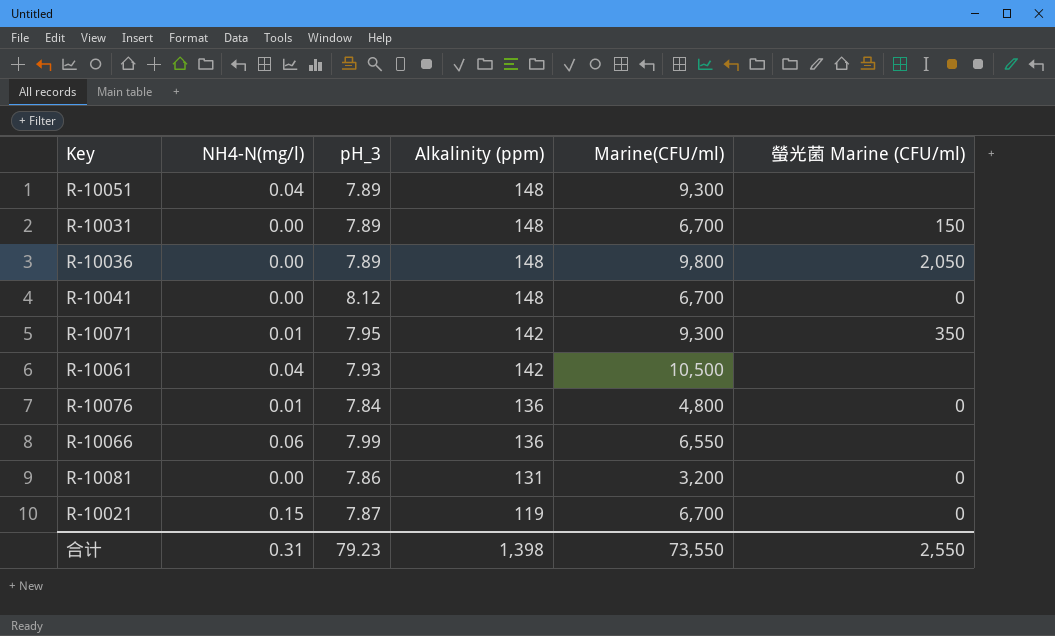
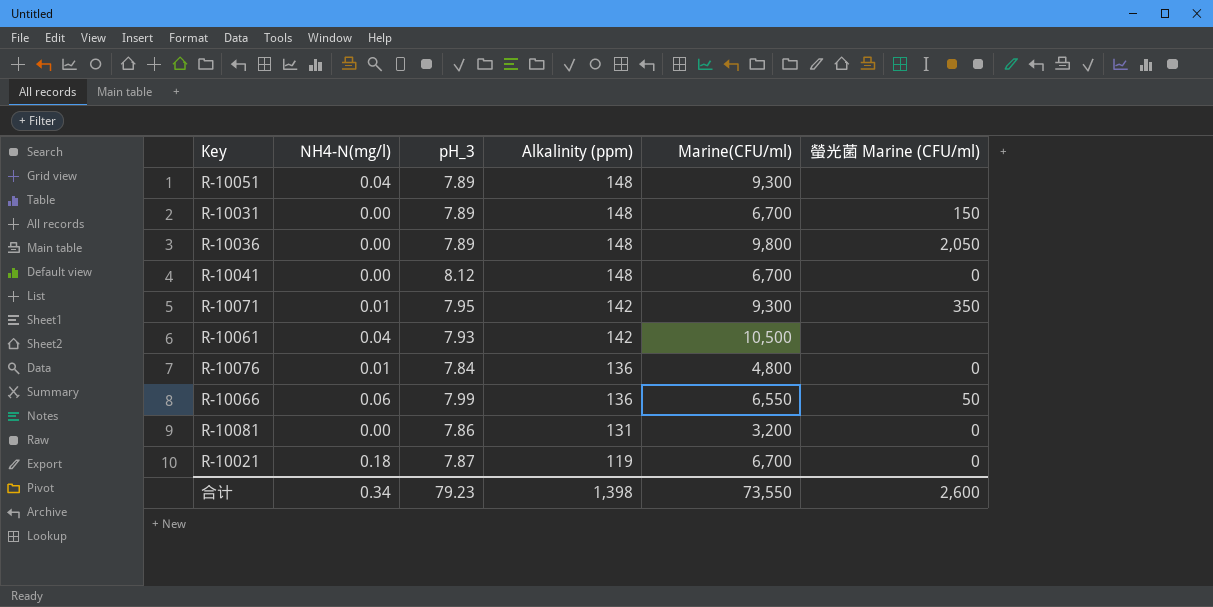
R-10066 | 螢光菌 Marine (CFU/ml): none -> 50
R-10021 | NH4-N(mg/l): 0.15 -> 0.18
合计 | NH4-N(mg/l): 0.31 -> 0.34
合计 | 螢光菌 Marine (CFU/ml): 2,550 -> 2,600

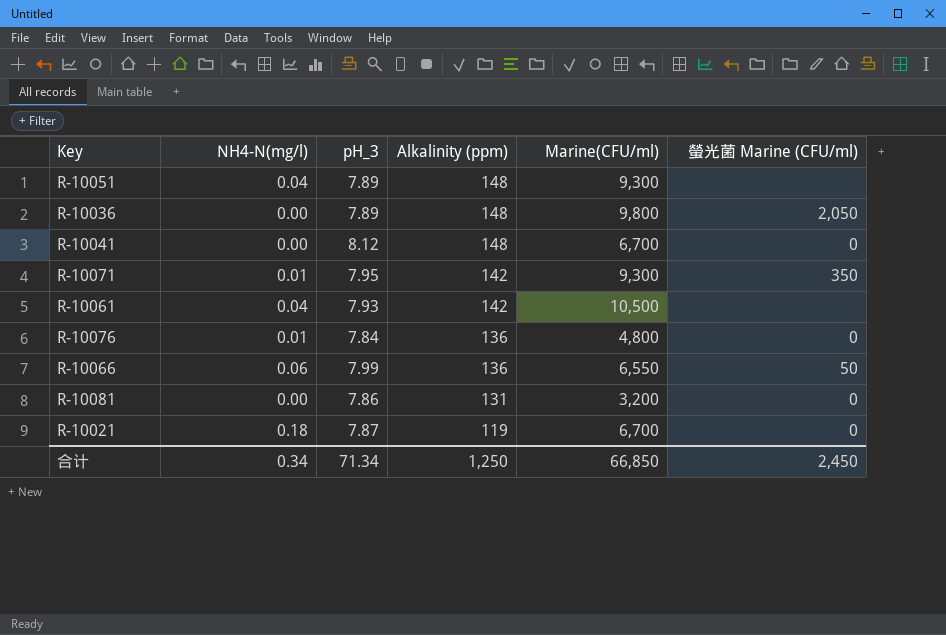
row R-10031: 0.00 | 7.89 | 148 | 6,700 | 150 -> none
合计 | pH_3: 79.23 -> 71.34
合计 | Alkalinity (ppm): 1,398 -> 1,250
合计 | Marine(CFU/ml): 73,550 -> 66,850
合计 | 螢光菌 Marine (CFU/ml): 2,600 -> 2,450

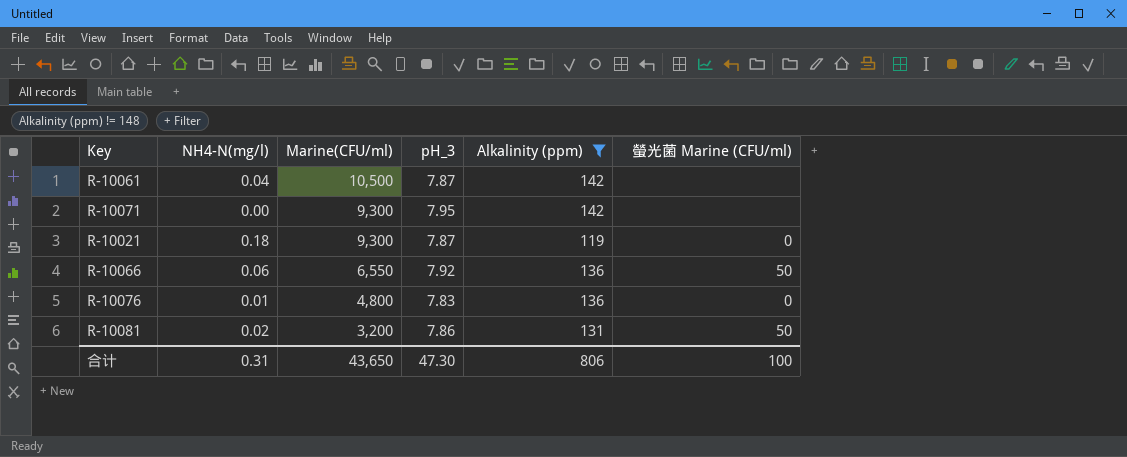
filter: none -> Alkalinity (ppm) != 148
row order: Alkalinity (ppm) descending -> Marine(CFU/ml) descending
column Marine(CFU/ml) | position: 5 -> 3
R-10061 | pH_3: 7.93 -> 7.87
R-10071 | NH4-N(mg/l): 0.01 -> 0.00
R-10071 | 螢光菌 Marine (CFU/ml): 350 -> none
R-10021 | Marine(CFU/ml): 6,700 -> 9,300
R-10066 | pH_3: 7.99 -> 7.92
R-10076 | pH_3: 7.84 -> 7.83
R-10081 | NH4-N(mg/l): 0.00 -> 0.02
R-10081 | 螢光菌 Marine (CFU/ml): 0 -> 50
合计 | NH4-N(mg/l): 0.34 -> 0.31
合计 | Marine(CFU/ml): 66,850 -> 43,650
合计 | pH_3: 71.34 -> 47.30
合计 | Alkalinity (ppm): 1,250 -> 806
合计 | 螢光菌 Marine (CFU/ml): 2,450 -> 100

